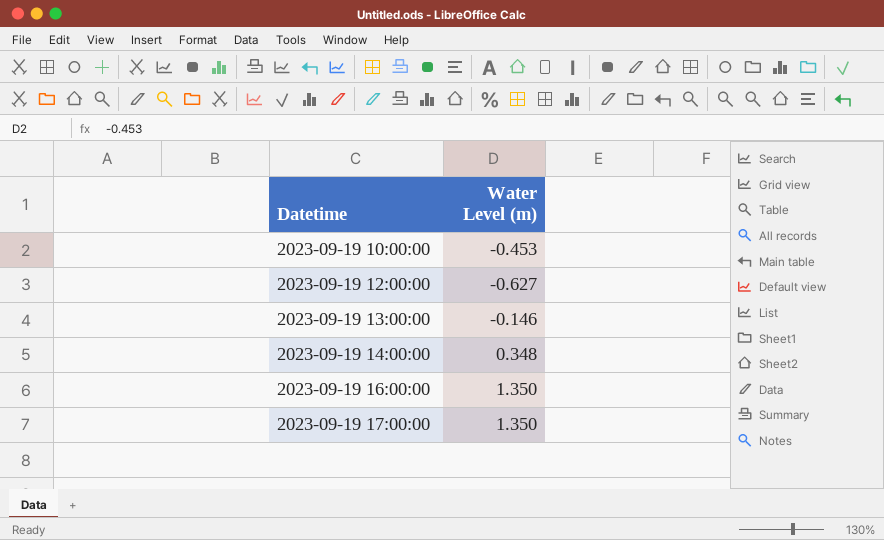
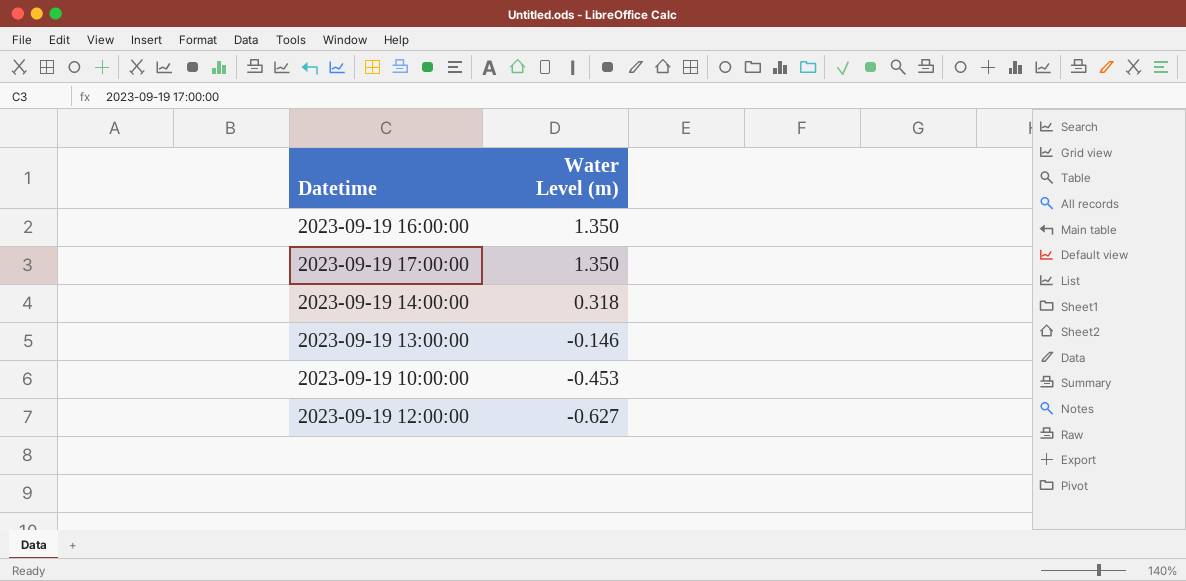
row order: Datetime ascending -> Water Level (m) descending
2023-09-19 14:00:00 | Water Level (m): 0.348 -> 0.318

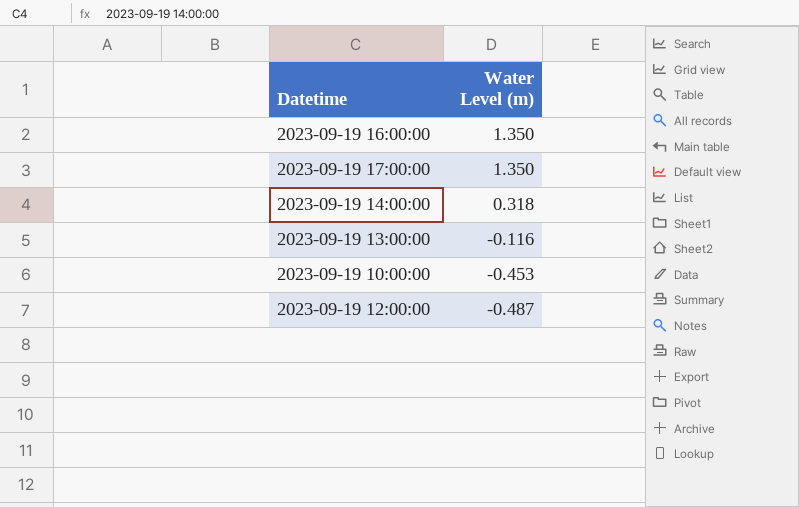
2023-09-19 13:00:00 | Water Level (m): -0.146 -> -0.116
2023-09-19 12:00:00 | Water Level (m): -0.627 -> -0.487

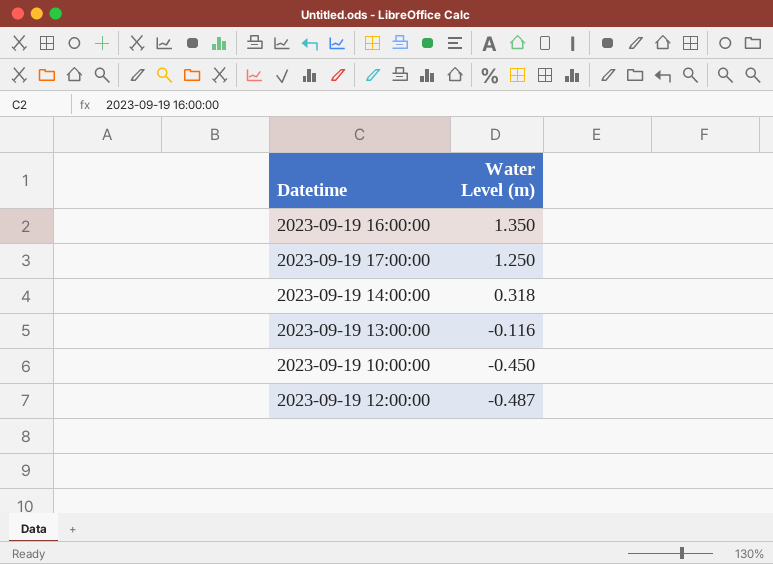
2023-09-19 17:00:00 | Water Level (m): 1.350 -> 1.250
2023-09-19 10:00:00 | Water Level (m): -0.453 -> -0.450

